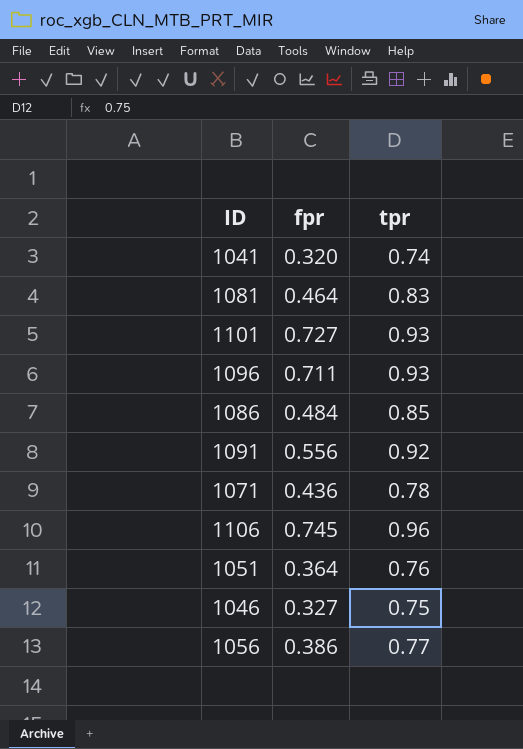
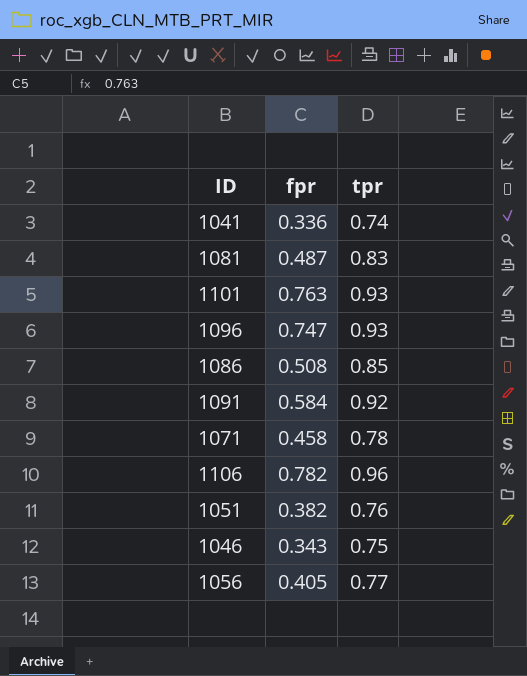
1041 | fpr: 0.320 -> 0.336
1081 | fpr: 0.464 -> 0.487
1101 | fpr: 0.727 -> 0.763
1096 | fpr: 0.711 -> 0.747
1086 | fpr: 0.484 -> 0.508
1091 | fpr: 0.556 -> 0.584
1071 | fpr: 0.436 -> 0.458
1106 | fpr: 0.745 -> 0.782
1051 | fpr: 0.364 -> 0.382
1046 | fpr: 0.327 -> 0.343
1056 | fpr: 0.386 -> 0.405

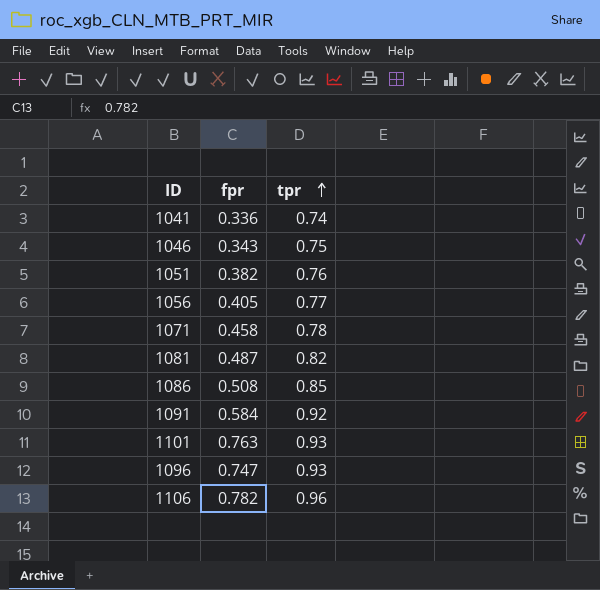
row order: none -> tpr ascending
1081 | tpr: 0.83 -> 0.82

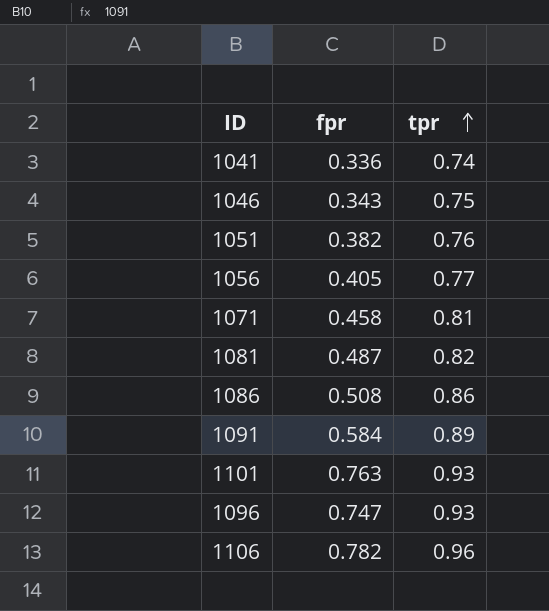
1071 | tpr: 0.78 -> 0.81
1086 | tpr: 0.85 -> 0.86
1091 | tpr: 0.92 -> 0.89

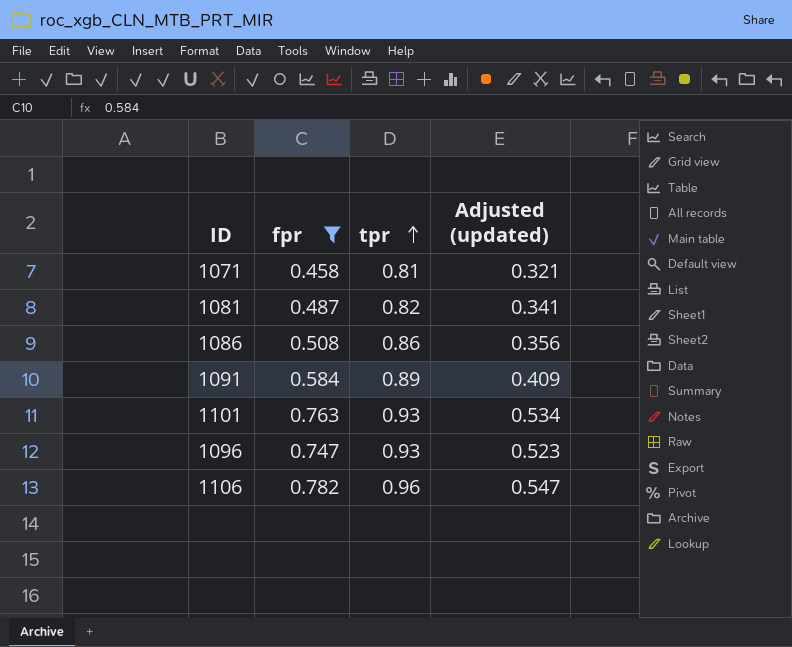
filter: none -> fpr >= 0.458
column Adjusted (updated) | formula: none -> [fpr] * 0.7

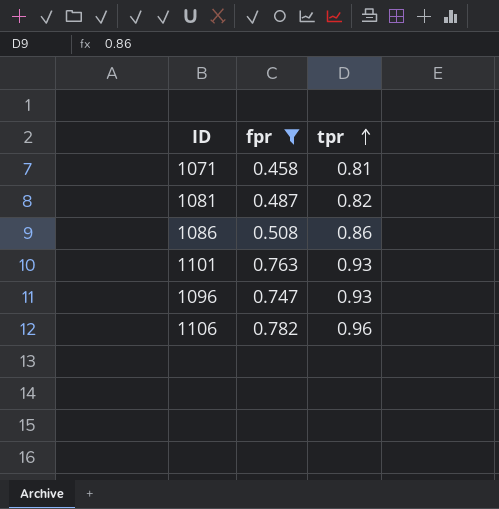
column Adjusted (updated) | formula: [fpr] * 0.7 -> none
row 1091: 0.584 | 0.89 | 0.409 -> none

